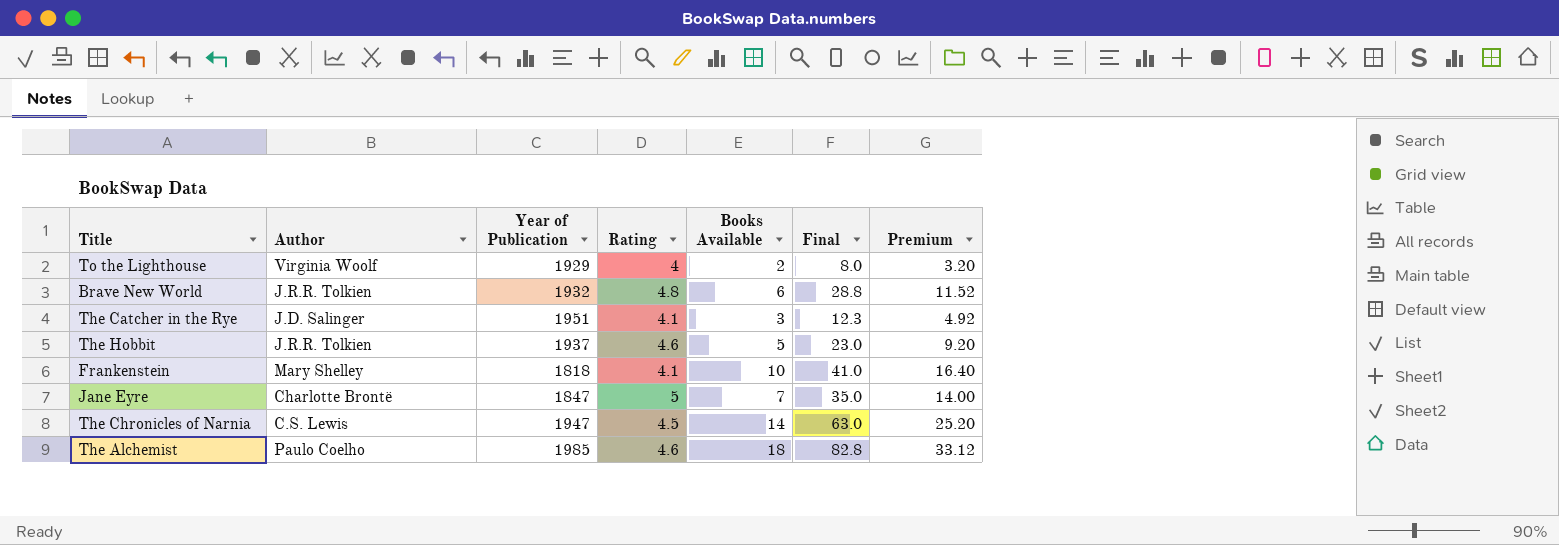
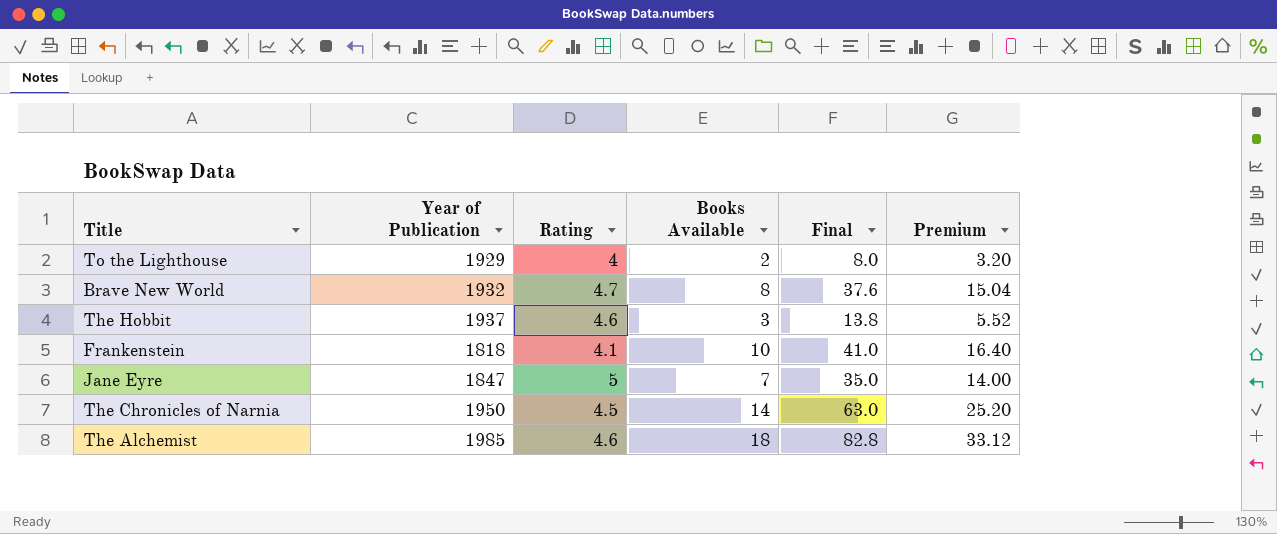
column Author | position: 2 -> none
row The Catcher in the Rye: J.D. Salinger | 1951 | 4.1 | 3 | 12.3 | 4.92 -> none
Brave New World | Rating: 4.8 -> 4.7
Brave New World | Books Available: 6 -> 8
Brave New World | Final: 28.8 -> 37.6
Brave New World | Premium: 11.52 -> 15.04
The Hobbit | Books Available: 5 -> 3
The Hobbit | Final: 23.0 -> 13.8
The Hobbit | Premium: 9.20 -> 5.52
The Chronicles of Narnia | Year of Publication: 1947 -> 1950

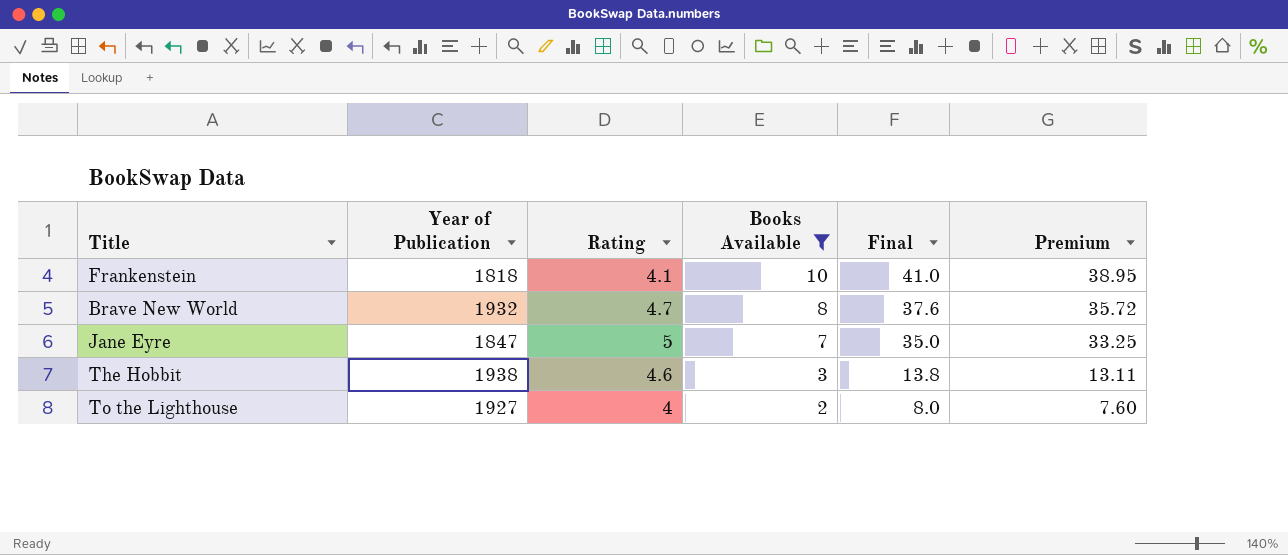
filter: none -> Books Available <= 10
row order: none -> Books Available descending
column Premium | formula: [Final] * 0.4 -> [Final] * 0.95
The Hobbit | Year of Publication: 1937 -> 1938
To the Lighthouse | Year of Publication: 1929 -> 1927

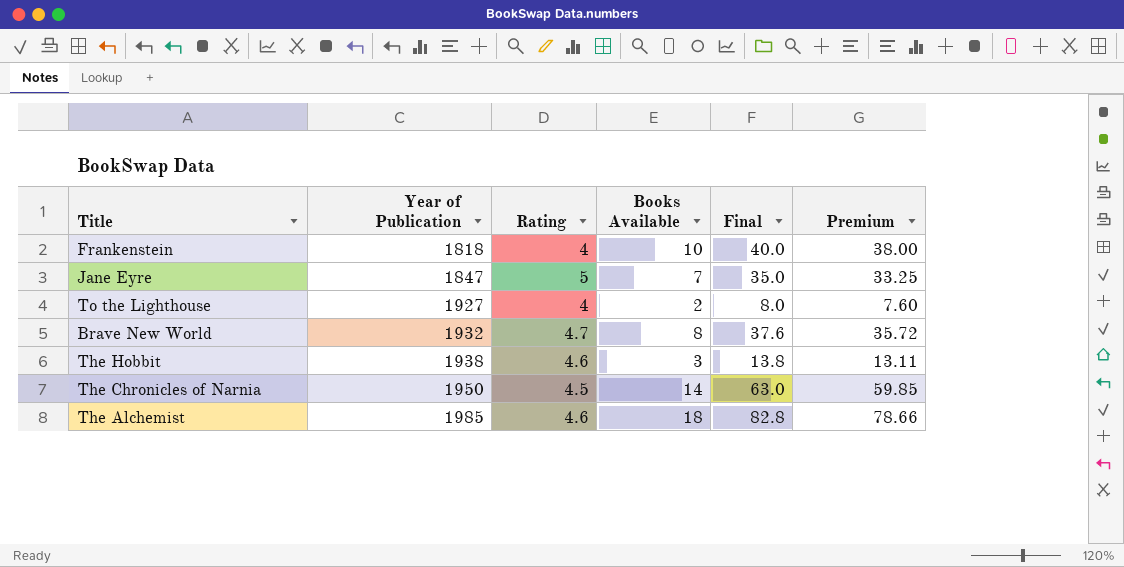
filter: Books Available <= 10 -> none
row order: Books Available descending -> Year of Publication ascending
Frankenstein | Rating: 4.1 -> 4
Frankenstein | Final: 41.0 -> 40.0
Frankenstein | Premium: 38.95 -> 38.00

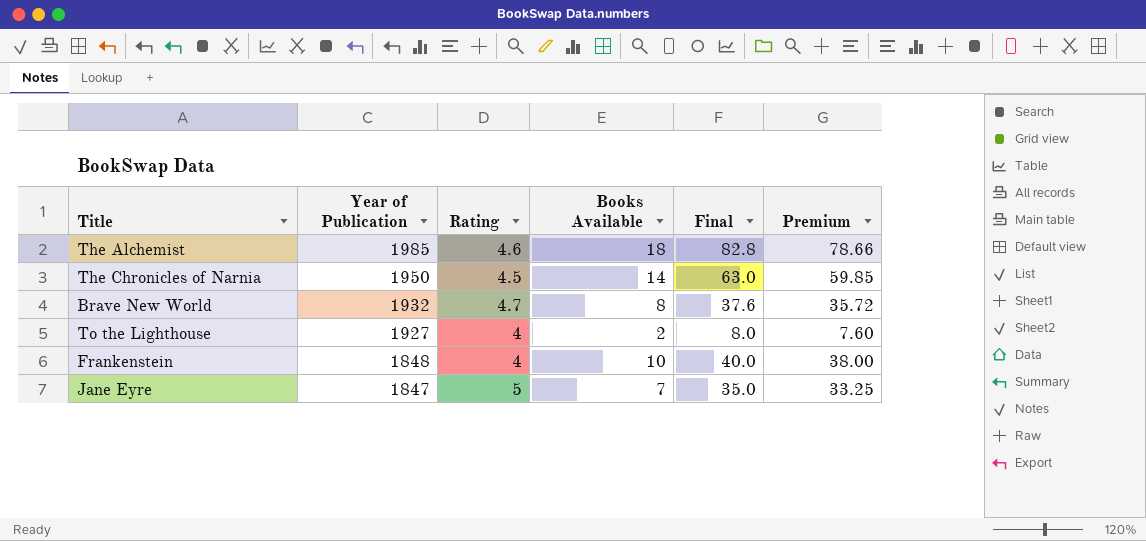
row order: Year of Publication ascending -> Year of Publication descending
row The Hobbit: 1938 | 4.6 | 3 | 13.8 | 13.11 -> none
Frankenstein | Year of Publication: 1818 -> 1848

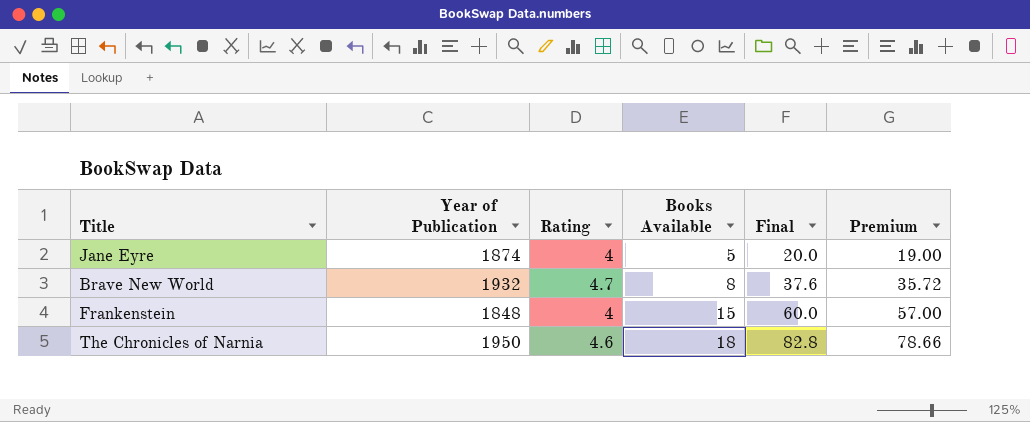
row order: Year of Publication descending -> Books Available ascending
row The Alchemist: 1985 | 4.6 | 18 | 82.8 | 78.66 -> none
row To the Lighthouse: 1927 | 4 | 2 | 8.0 | 7.60 -> none
Jane Eyre | Year of Publication: 1847 -> 1874
Jane Eyre | Rating: 5 -> 4
Jane Eyre | Books Available: 7 -> 5
Jane Eyre | Final: 35.0 -> 20.0
Jane Eyre | Premium: 33.25 -> 19.00
Frankenstein | Books Available: 10 -> 15
Frankenstein | Final: 40.0 -> 60.0
Frankenstein | Premium: 38.00 -> 57.00
The Chronicles of Narnia | Rating: 4.5 -> 4.6
The Chronicles of Narnia | Books Available: 14 -> 18
The Chronicles of Narnia | Final: 63.0 -> 82.8
The Chronicles of Narnia | Premium: 59.85 -> 78.66

